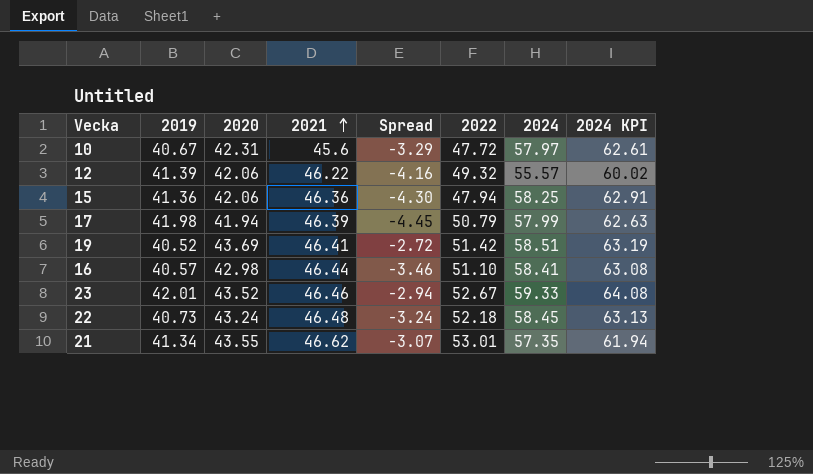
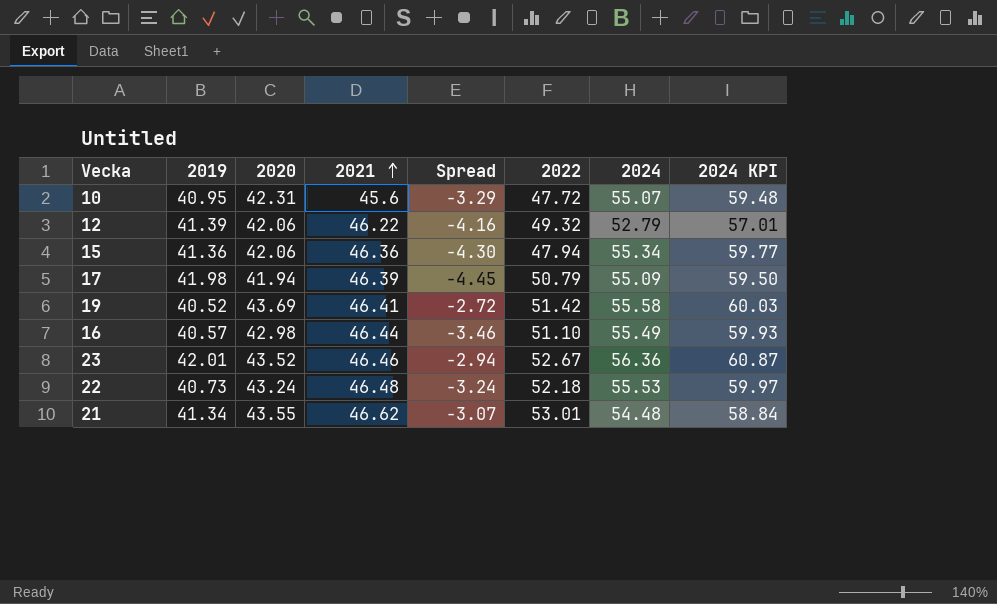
10 | 2019: 40.67 -> 40.95
10 | 2024: 57.97 -> 55.07
10 | 2024 KPI: 62.61 -> 59.48
12 | 2024: 55.57 -> 52.79
12 | 2024 KPI: 60.02 -> 57.01
15 | 2024: 58.25 -> 55.34
15 | 2024 KPI: 62.91 -> 59.77
17 | 2024: 57.99 -> 55.09
17 | 2024 KPI: 62.63 -> 59.50
19 | 2024: 58.51 -> 55.58
19 | 2024 KPI: 63.19 -> 60.03
16 | 2024: 58.41 -> 55.49
16 | 2024 KPI: 63.08 -> 59.93
23 | 2024: 59.33 -> 56.36
23 | 2024 KPI: 64.08 -> 60.87
22 | 2024: 58.45 -> 55.53
22 | 2024 KPI: 63.13 -> 59.97
21 | 2024: 57.35 -> 54.48
21 | 2024 KPI: 61.94 -> 58.84

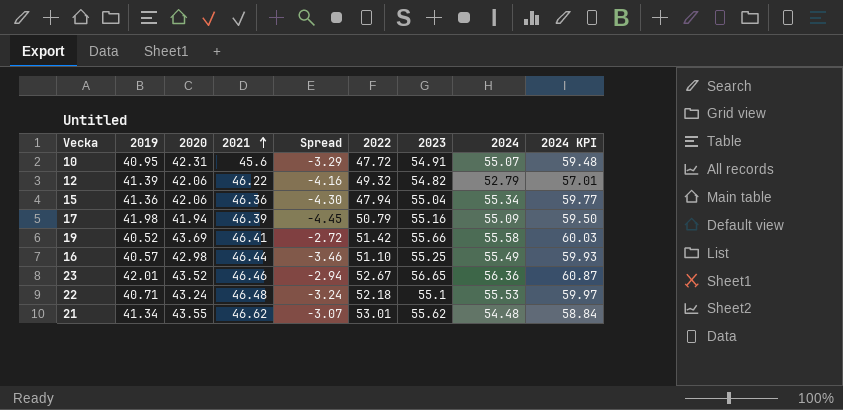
column 2023 | position: none -> 7
22 | 2019: 40.73 -> 40.71

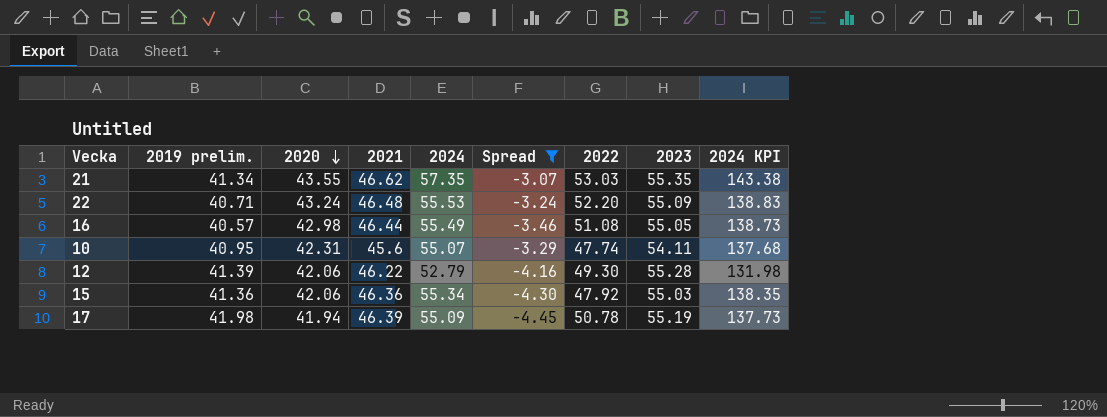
filter: none -> Spread <= -3.07
row order: 2021 ascending -> 2020 descending
column name: 2019 -> 2019 prelim.
column 2024 | position: 8 -> 5
column 2024 KPI | formula: [2024] * 1.08 -> [2024] * 2.5
21 | 2024: 54.48 -> 57.35
21 | 2022: 53.01 -> 53.03
21 | 2023: 55.62 -> 55.35
22 | 2022: 52.18 -> 52.20
22 | 2023: 55.1 -> 55.09
16 | 2022: 51.10 -> 51.08
16 | 2023: 55.25 -> 55.05
10 | 2022: 47.72 -> 47.74
10 | 2023: 54.91 -> 54.11
12 | 2022: 49.32 -> 49.30
12 | 2023: 54.82 -> 55.28
15 | 2022: 47.94 -> 47.92
15 | 2023: 55.04 -> 55.03
17 | 2022: 50.79 -> 50.78
17 | 2023: 55.16 -> 55.19

